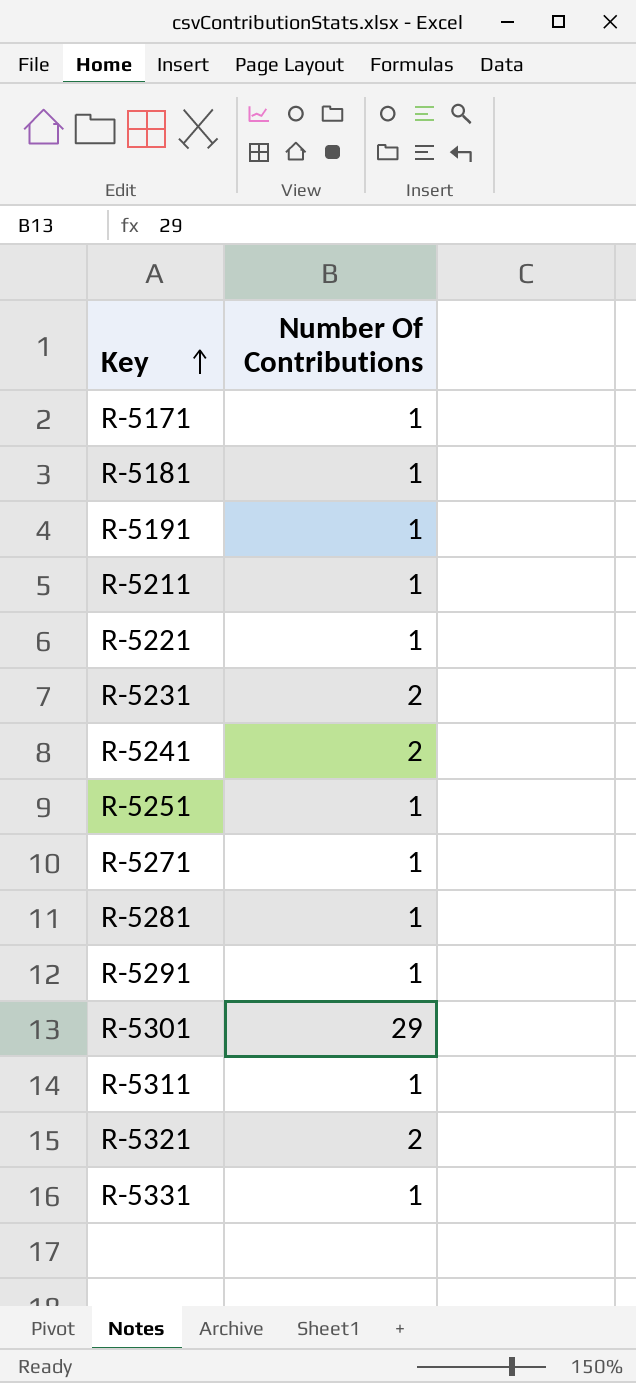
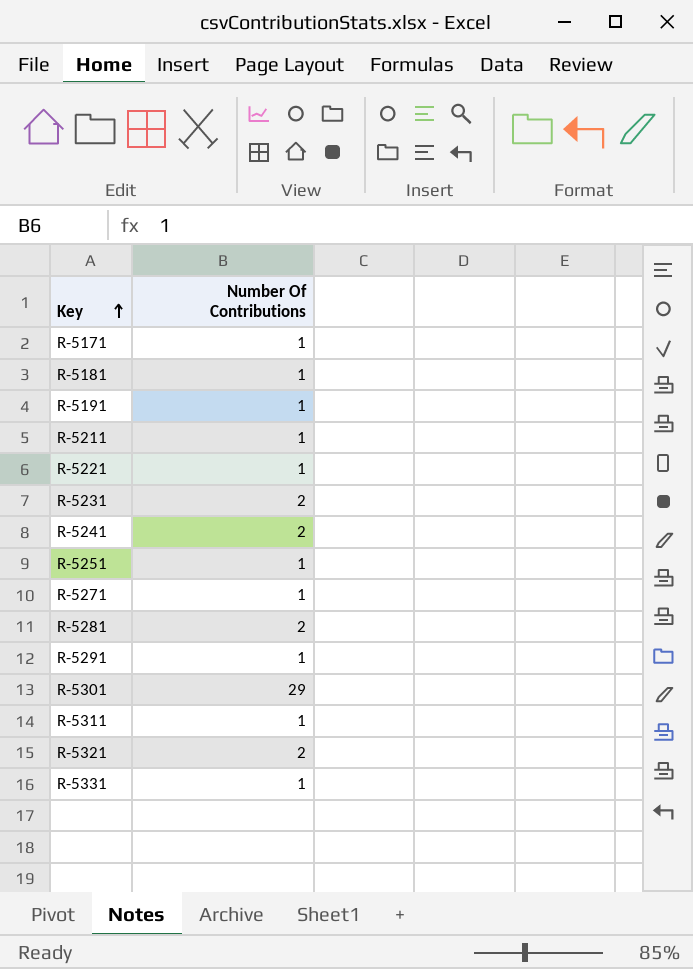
R-5281 | Number Of Contributions: 1 -> 2

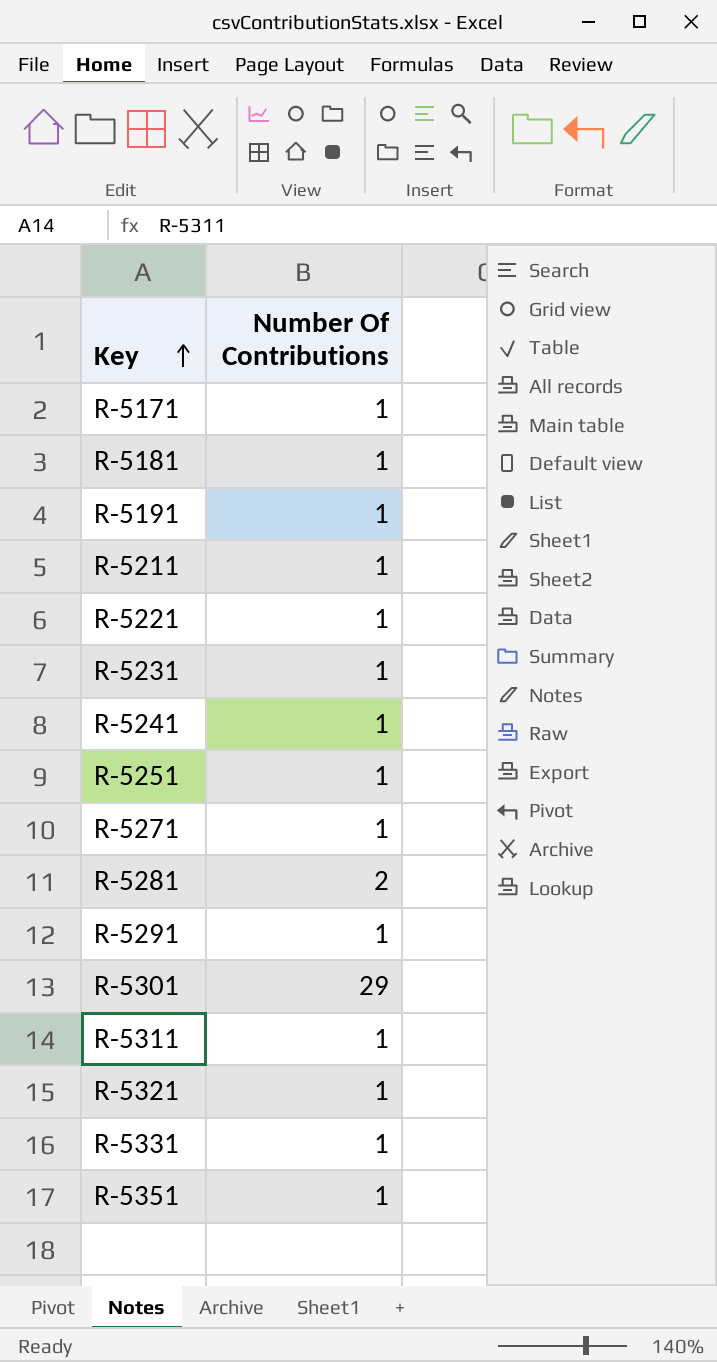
R-5231 | Number Of Contributions: 2 -> 1
R-5241 | Number Of Contributions: 2 -> 1
R-5321 | Number Of Contributions: 2 -> 1
row R-5351: none -> 1

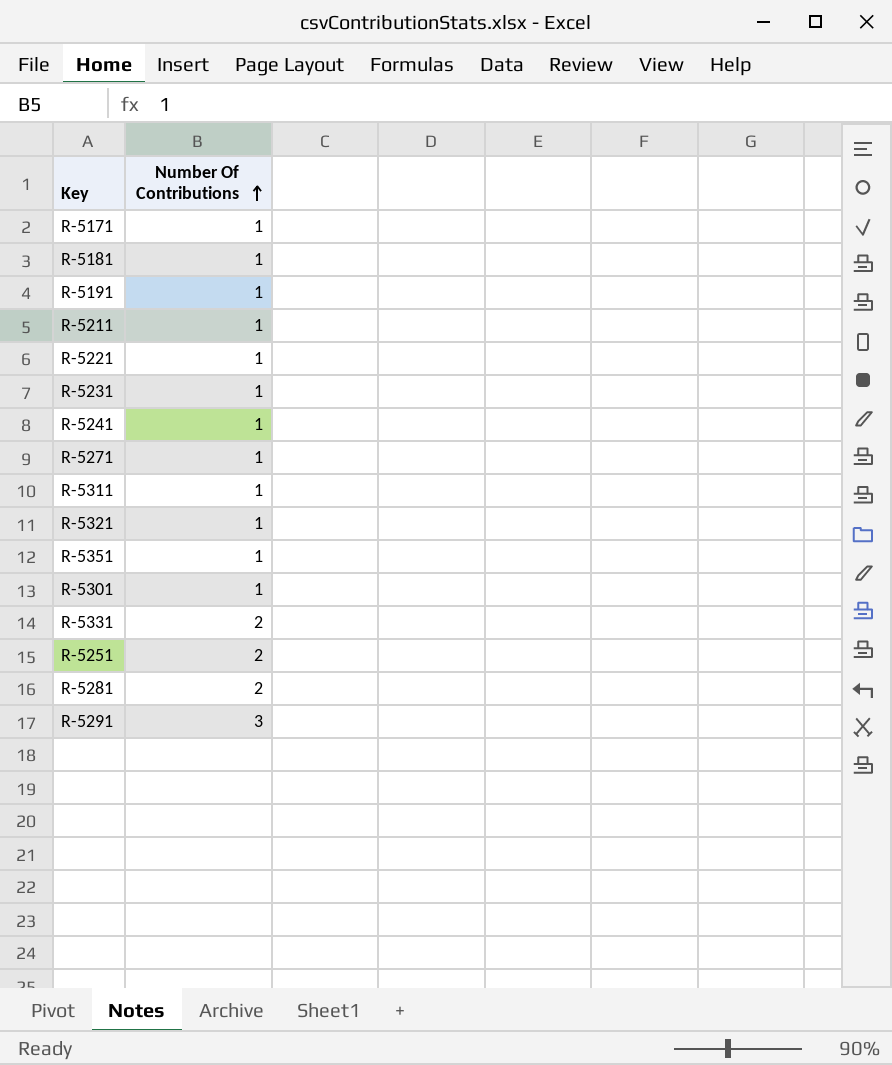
row order: Key ascending -> Number Of Contributions ascending
R-5301 | Number Of Contributions: 29 -> 1
R-5331 | Number Of Contributions: 1 -> 2
R-5251 | Number Of Contributions: 1 -> 2
R-5291 | Number Of Contributions: 1 -> 3

